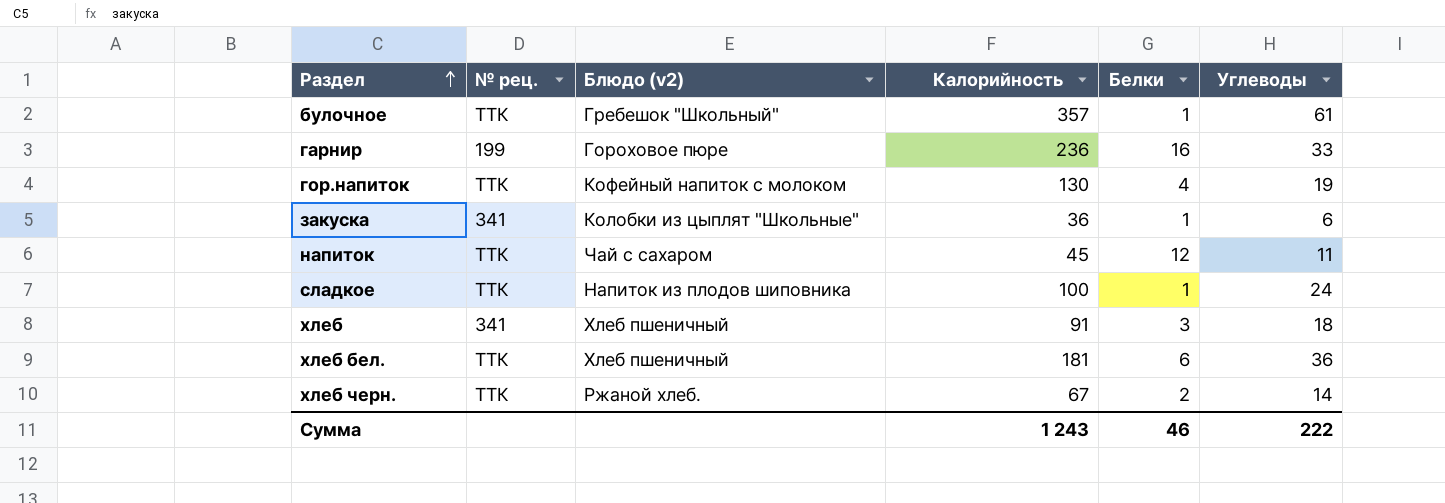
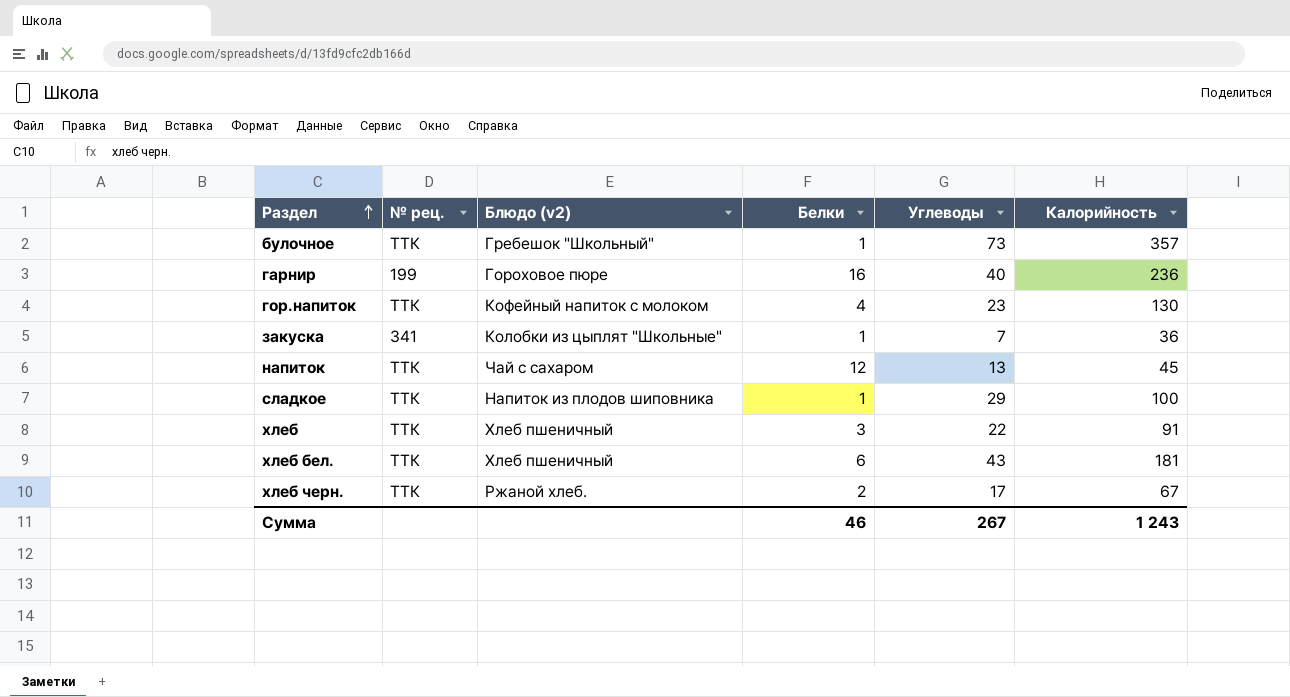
column Калорийность | position: 4 -> 6
булочное | Углеводы: 61 -> 73
гарнир | Углеводы: 33 -> 40
гор.напиток | Углеводы: 19 -> 23
закуска | Углеводы: 6 -> 7
напиток | Углеводы: 11 -> 13
сладкое | Углеводы: 24 -> 29
хлеб | № рец.: 341 -> ТТК
хлеб | Углеводы: 18 -> 22
хлеб бел. | Углеводы: 36 -> 43
хлеб черн. | Углеводы: 14 -> 17
Сумма | Углеводы: 222 -> 267

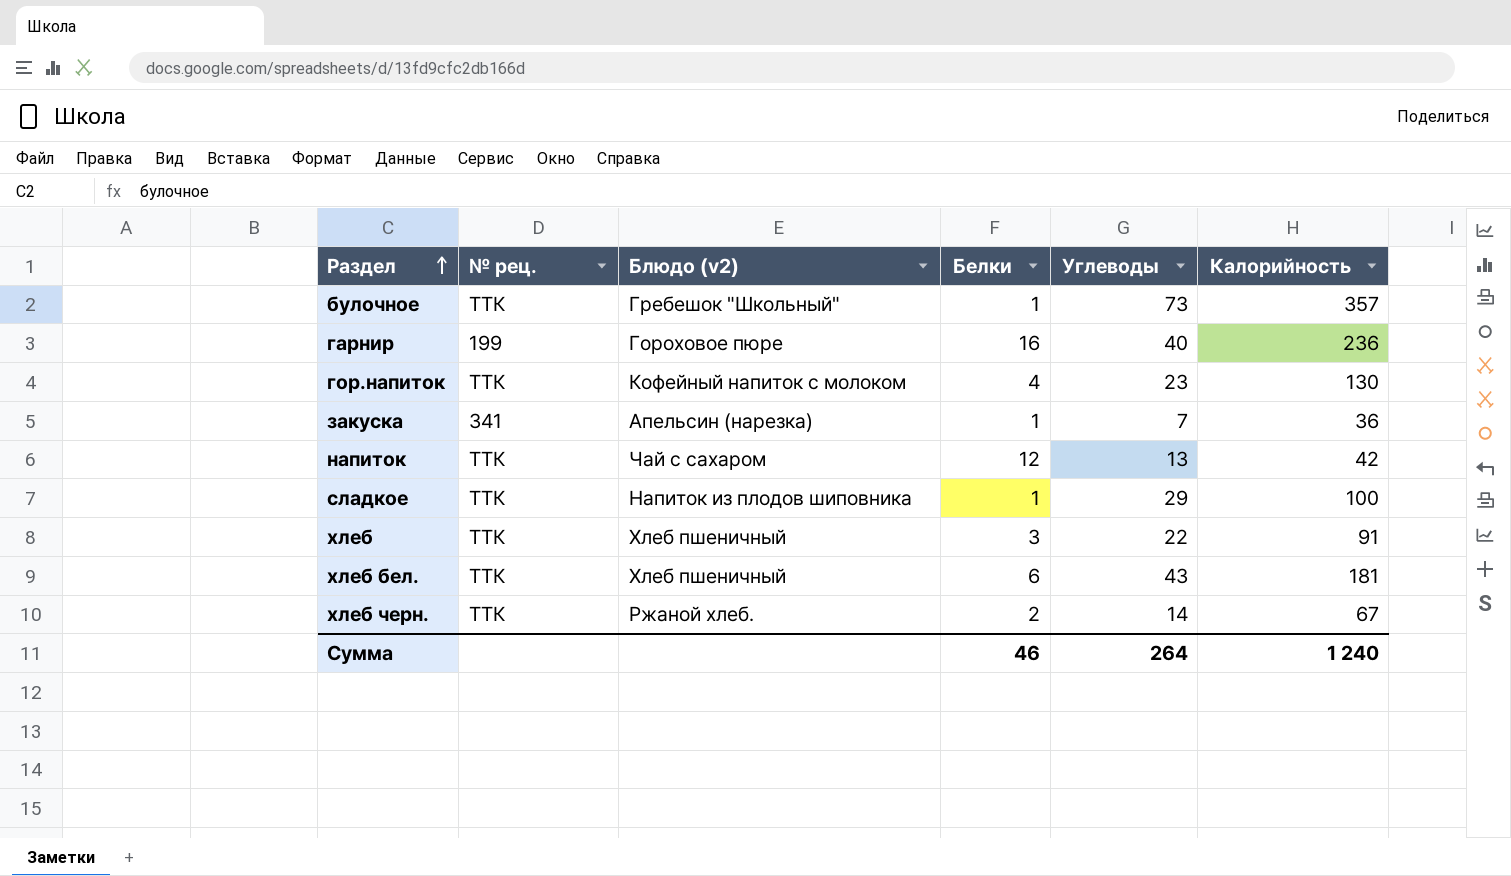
закуска | Блюдо (v2): Колобки из цыплят "Школьные" -> Апельсин (нарезка)
напиток | Калорийность: 45 -> 42
хлеб черн. | Углеводы: 17 -> 14
Сумма | Углеводы: 267 -> 264
Сумма | Калорийность: 1 243 -> 1 240

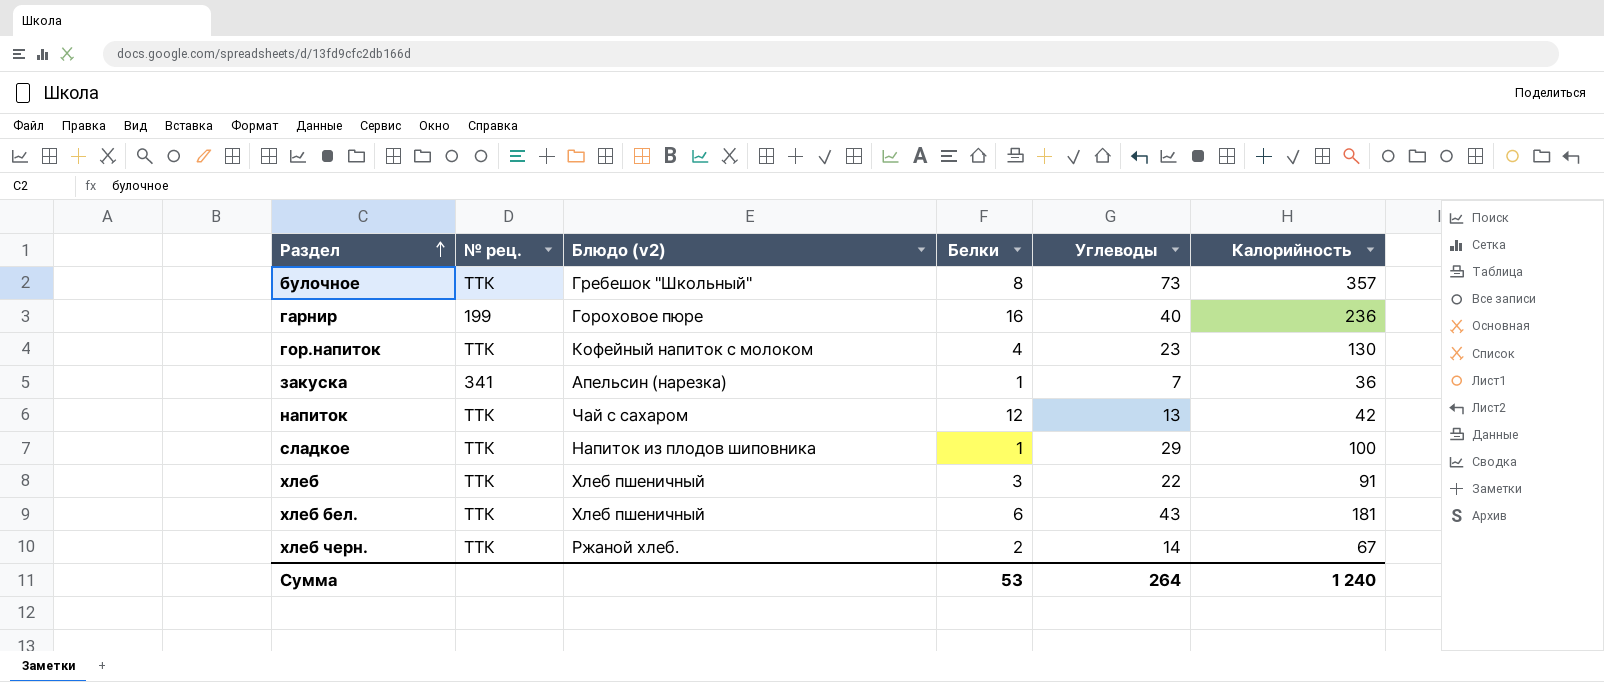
булочное | Белки: 1 -> 8
Сумма | Белки: 46 -> 53

